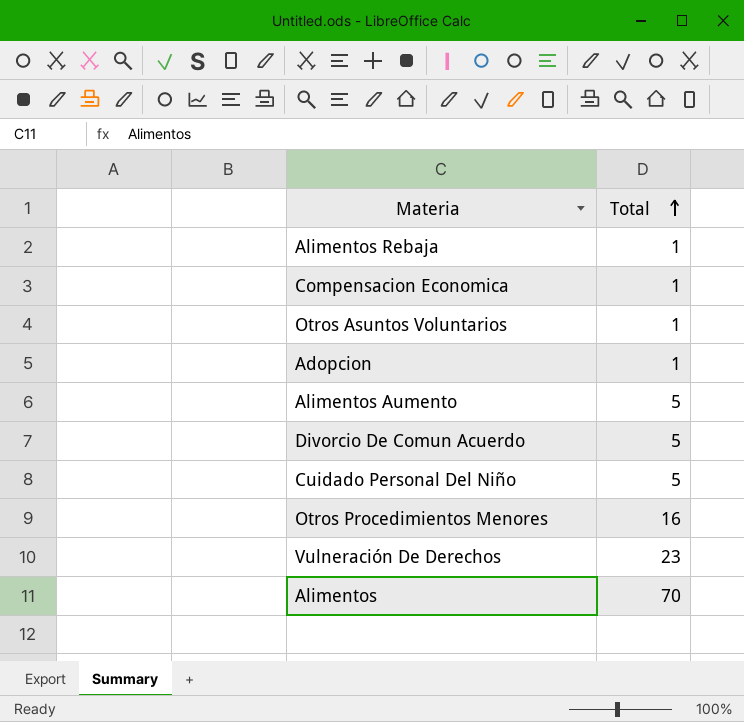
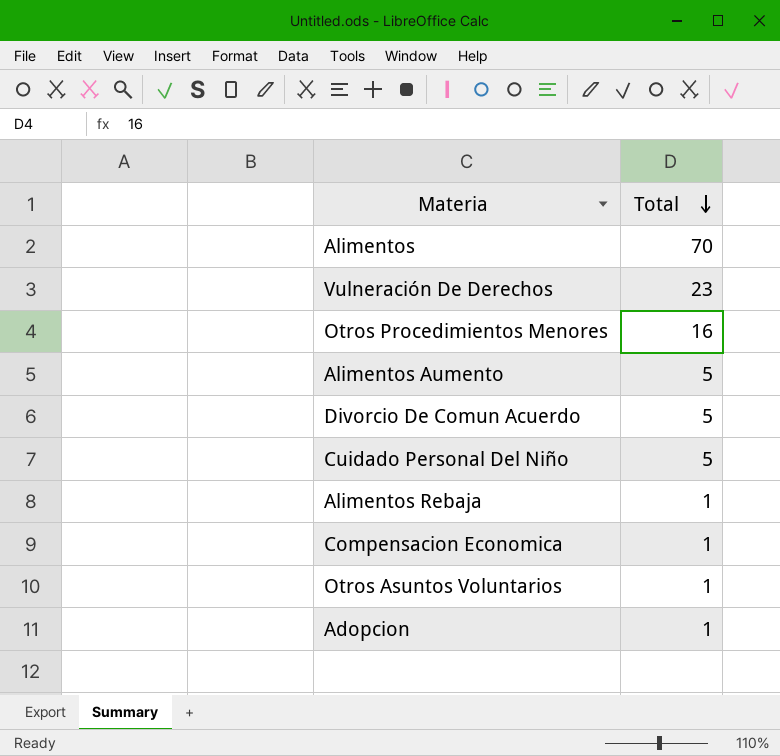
row order: Total ascending -> Total descending

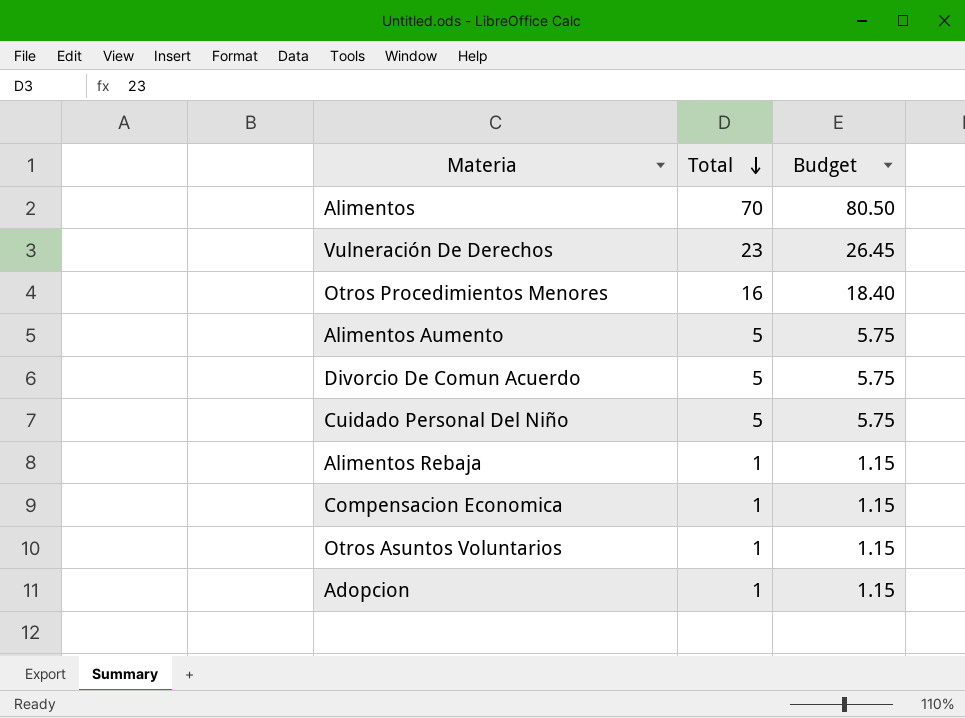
column Budget | formula: none -> [Total] * 1.15

